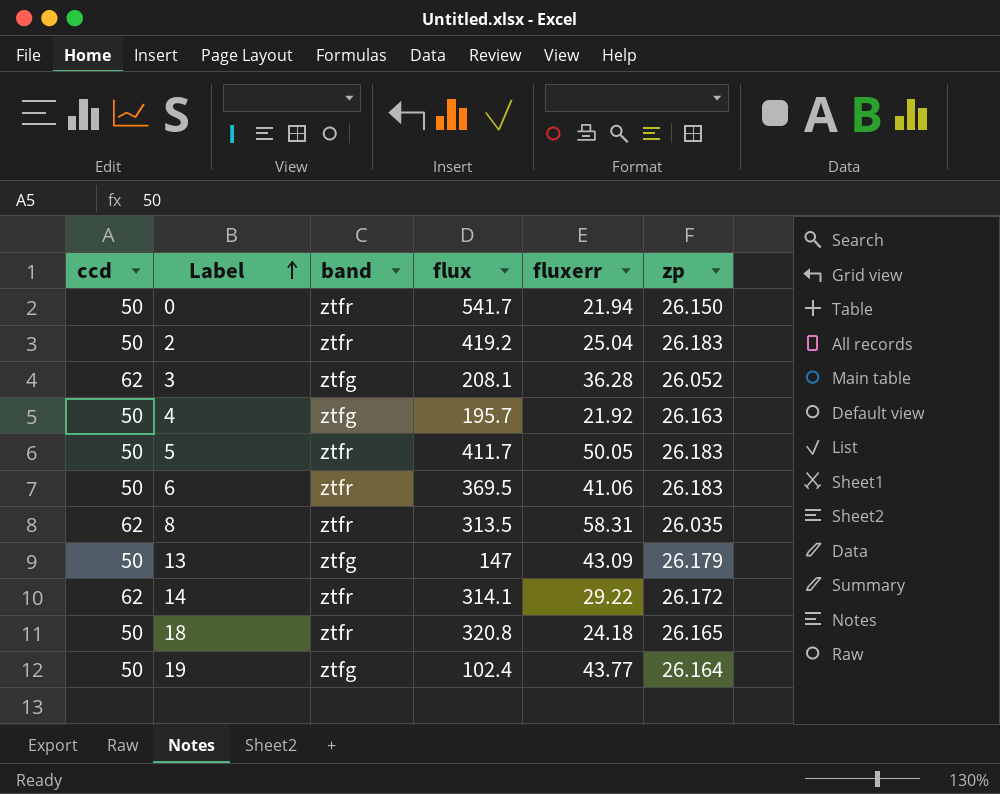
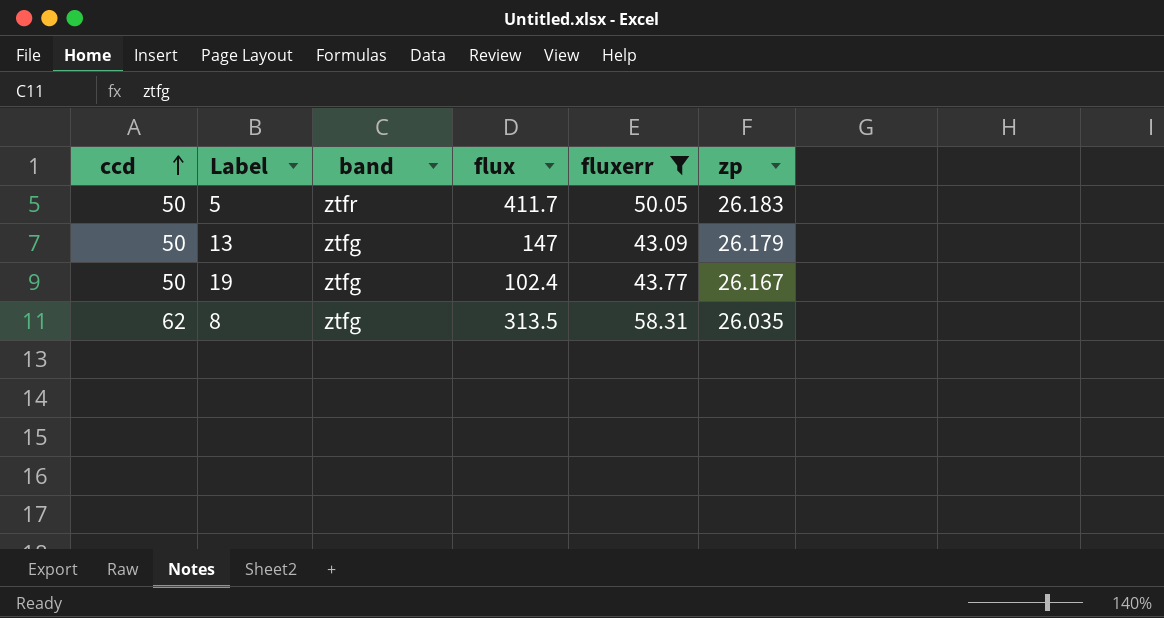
filter: none -> fluxerr >= 43.09
row order: Label ascending -> ccd ascending
19 | zp: 26.164 -> 26.167
8 | band: ztfr -> ztfg

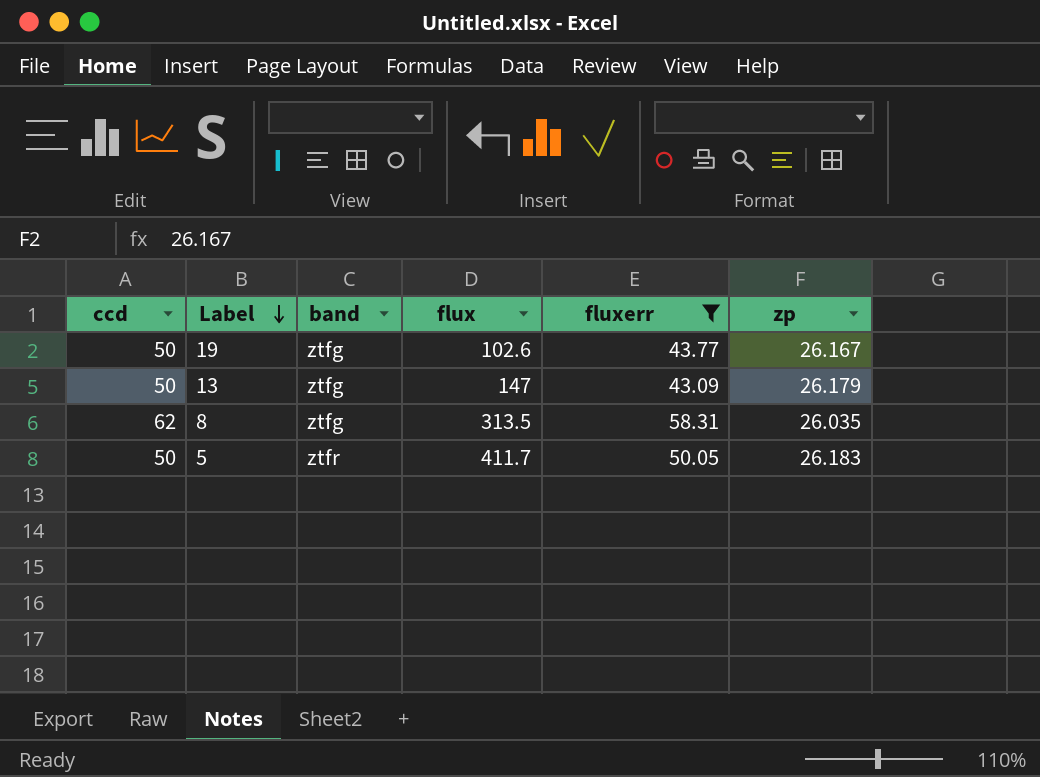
row order: ccd ascending -> Label descending
19 | flux: 102.4 -> 102.6

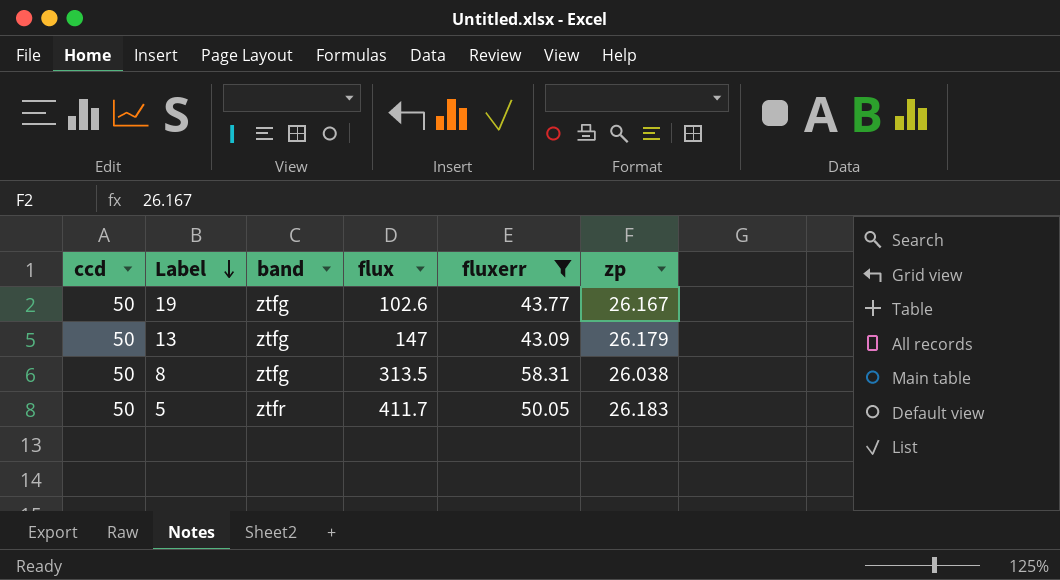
8 | ccd: 62 -> 50
8 | zp: 26.035 -> 26.038

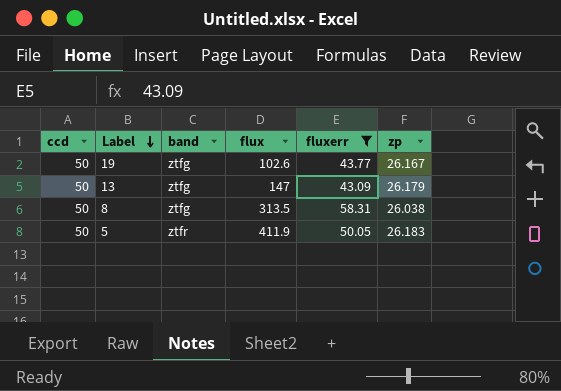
5 | flux: 411.7 -> 411.9

